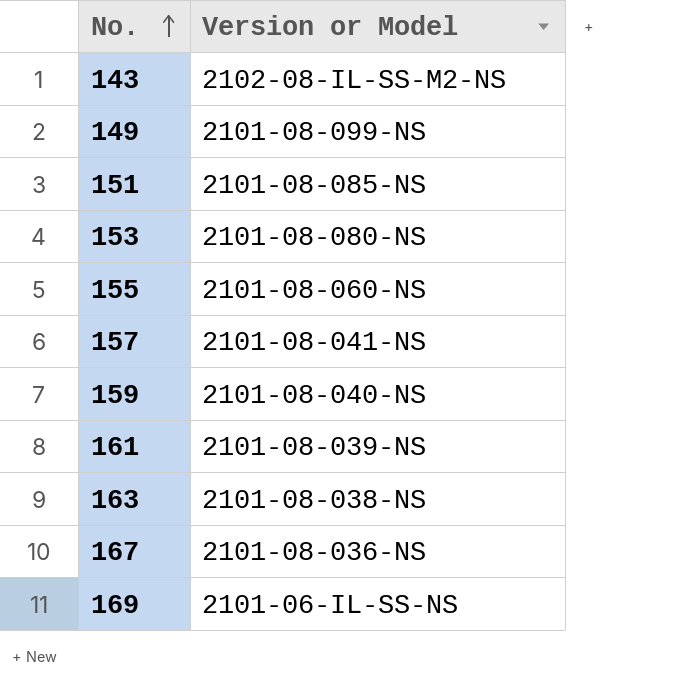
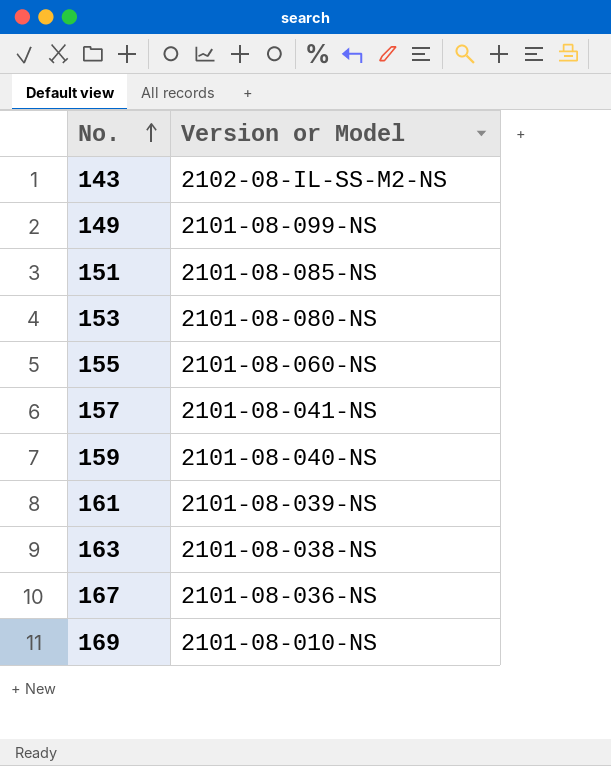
169 | Version or Model: 2101-06-IL-SS-NS -> 2101-08-010-NS

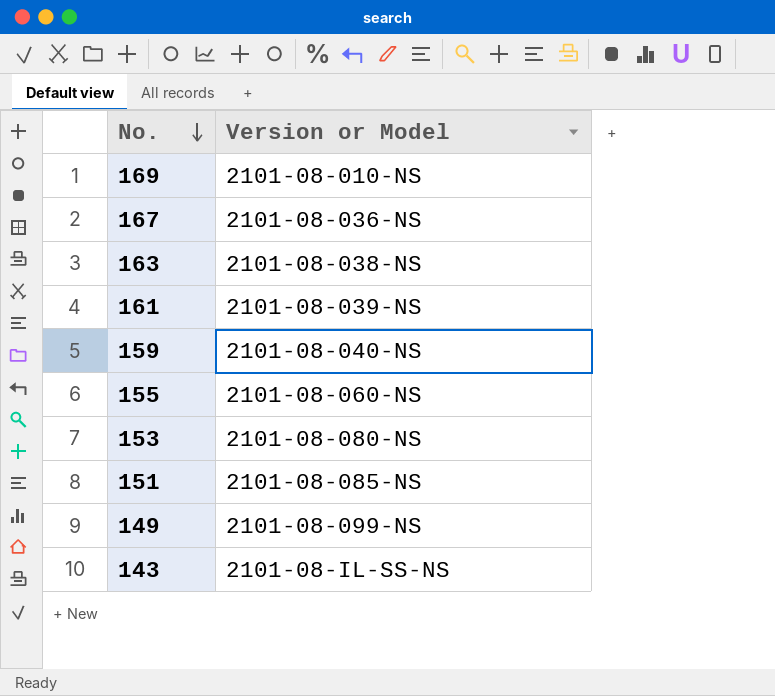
row order: No. ascending -> No. descending
row 157: 2101-08-041-NS -> none
143 | Version or Model: 2102-08-IL-SS-M2-NS -> 2101-08-IL-SS-NS

